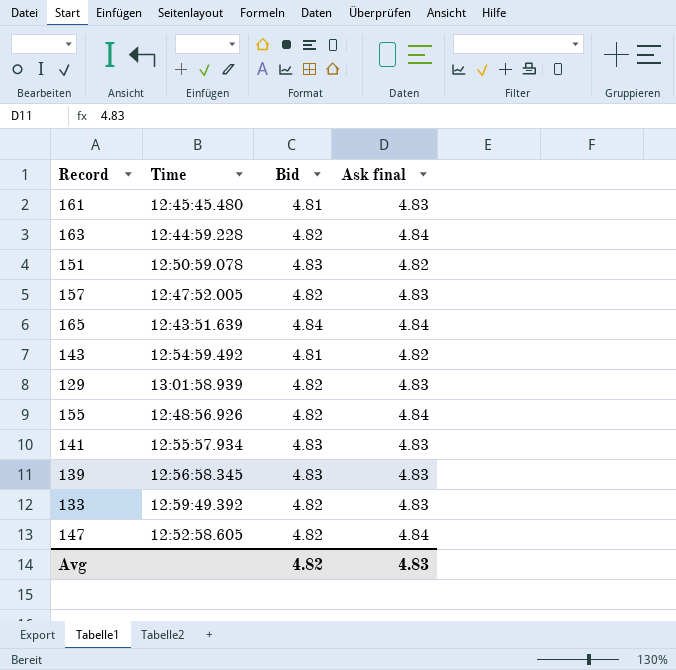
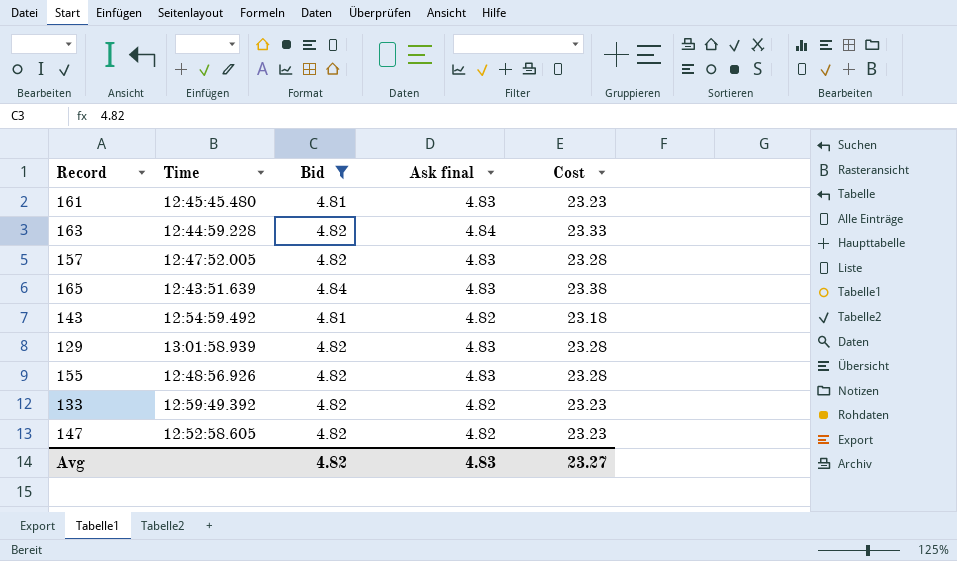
filter: none -> Bid != 4.83
column Cost | formula: none -> [Bid] * [Ask final]
165 | Ask final: 4.84 -> 4.83
155 | Ask final: 4.84 -> 4.83
133 | Ask final: 4.83 -> 4.82
147 | Ask final: 4.84 -> 4.82

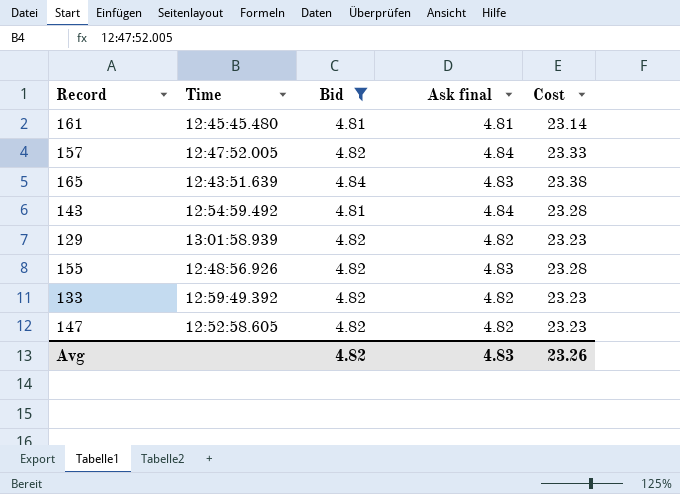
row 163: 12:44:59.228 | 4.82 | 4.84 | 23.33 -> none
161 | Ask final: 4.83 -> 4.81
161 | Cost: 23.23 -> 23.14
157 | Ask final: 4.83 -> 4.84
157 | Cost: 23.28 -> 23.33
143 | Ask final: 4.82 -> 4.84
143 | Cost: 23.18 -> 23.28
129 | Ask final: 4.83 -> 4.82
129 | Cost: 23.28 -> 23.23
Avg | Cost: 23.27 -> 23.26

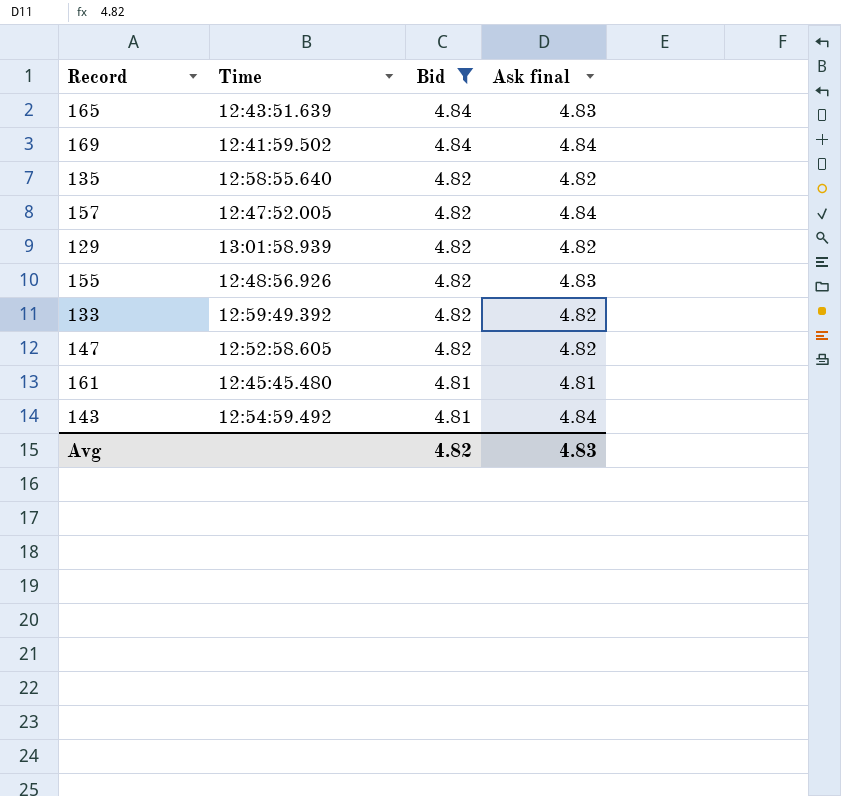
row order: none -> Bid descending
column Cost | formula: [Bid] * [Ask final] -> none
row 169: none -> 12:41:59.502 | 4.84 | 4.84
row 135: none -> 12:58:55.640 | 4.82 | 4.82

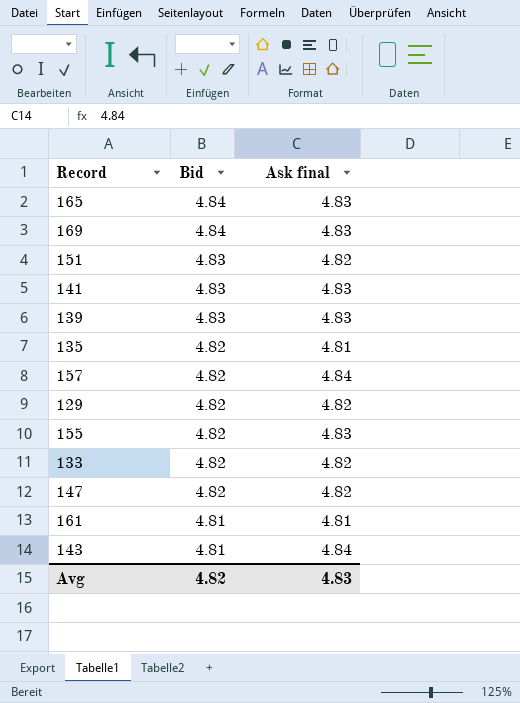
filter: Bid != 4.83 -> none
column Time | position: 2 -> none
169 | Ask final: 4.84 -> 4.83
135 | Ask final: 4.82 -> 4.81

